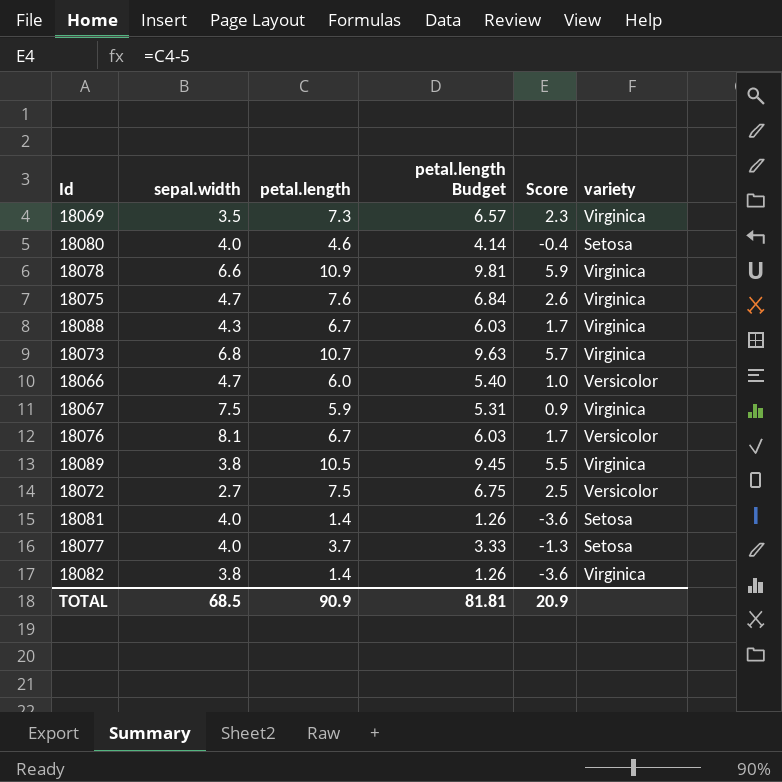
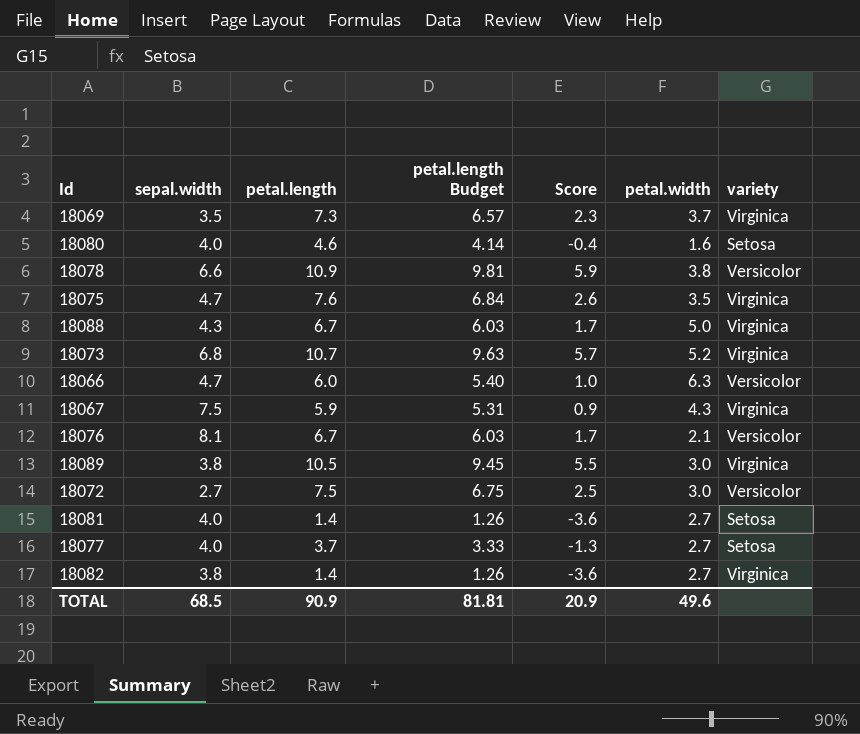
column petal.width | position: none -> 6
18078 | variety: Virginica -> Versicolor

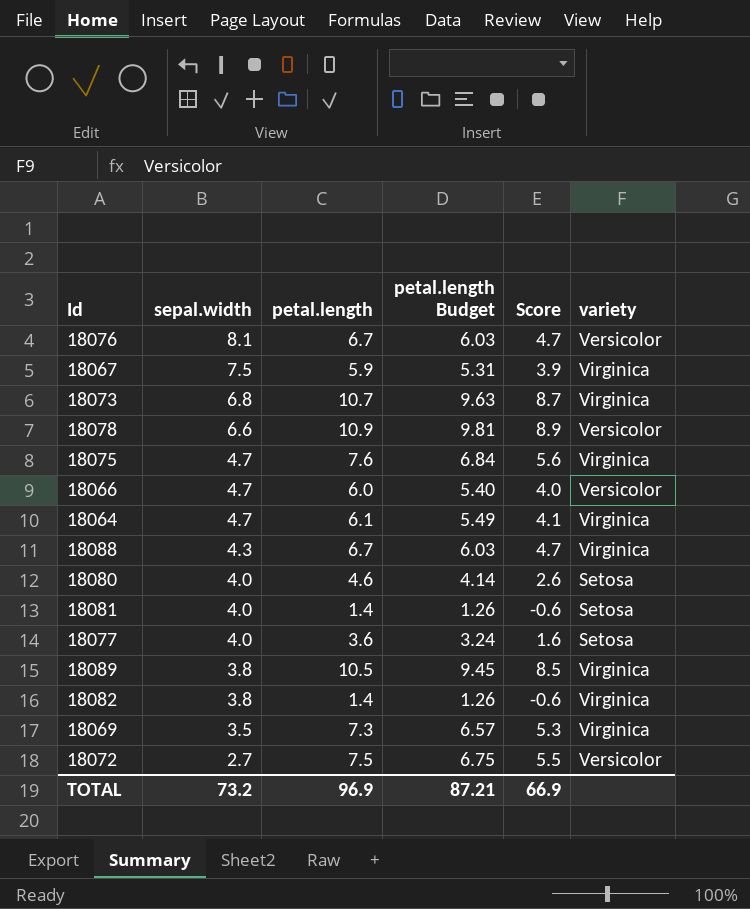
row order: none -> sepal.width descending
column petal.width | position: 6 -> none
column Score | formula: [petal.length] - 5 -> [petal.length] - 2
row 18064: none -> 4.7 | 6.1 | 5.49 | 4.1 | Virginica
18077 | petal.length: 3.7 -> 3.6
18077 | petal.length Budget: 3.33 -> 3.24
TOTAL | sepal.width: 68.5 -> 73.2
TOTAL | petal.length: 90.9 -> 96.9
TOTAL | petal.length Budget: 81.81 -> 87.21
TOTAL | Score: 20.9 -> 66.9

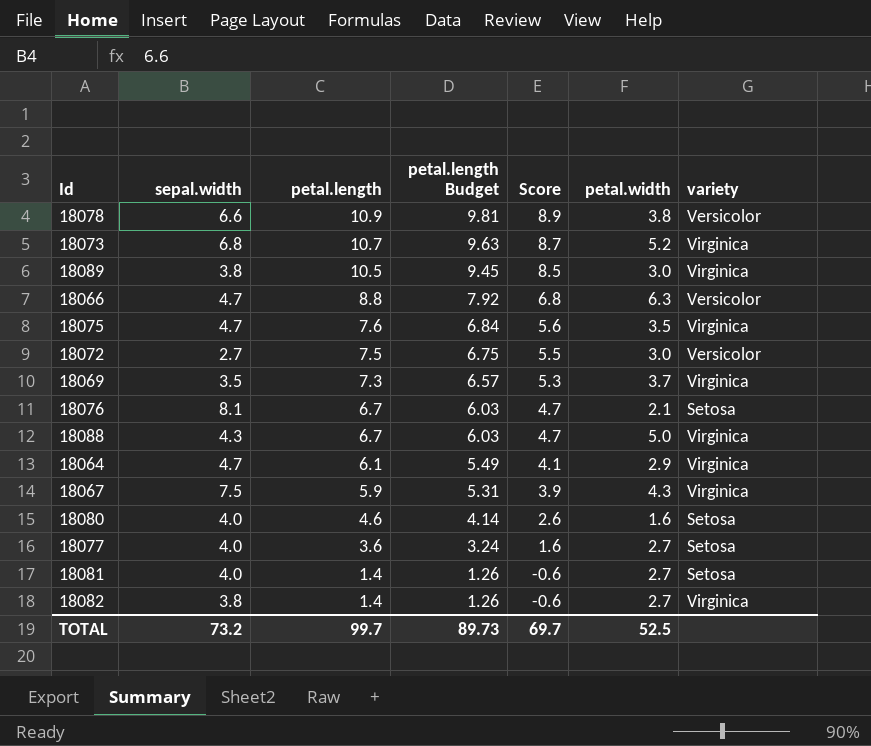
row order: sepal.width descending -> petal.length descending
column petal.width | position: none -> 6
18066 | petal.length: 6.0 -> 8.8
18066 | petal.length Budget: 5.40 -> 7.92
18066 | Score: 4.0 -> 6.8
18076 | variety: Versicolor -> Setosa
TOTAL | petal.length: 96.9 -> 99.7
TOTAL | petal.length Budget: 87.21 -> 89.73
TOTAL | Score: 66.9 -> 69.7

